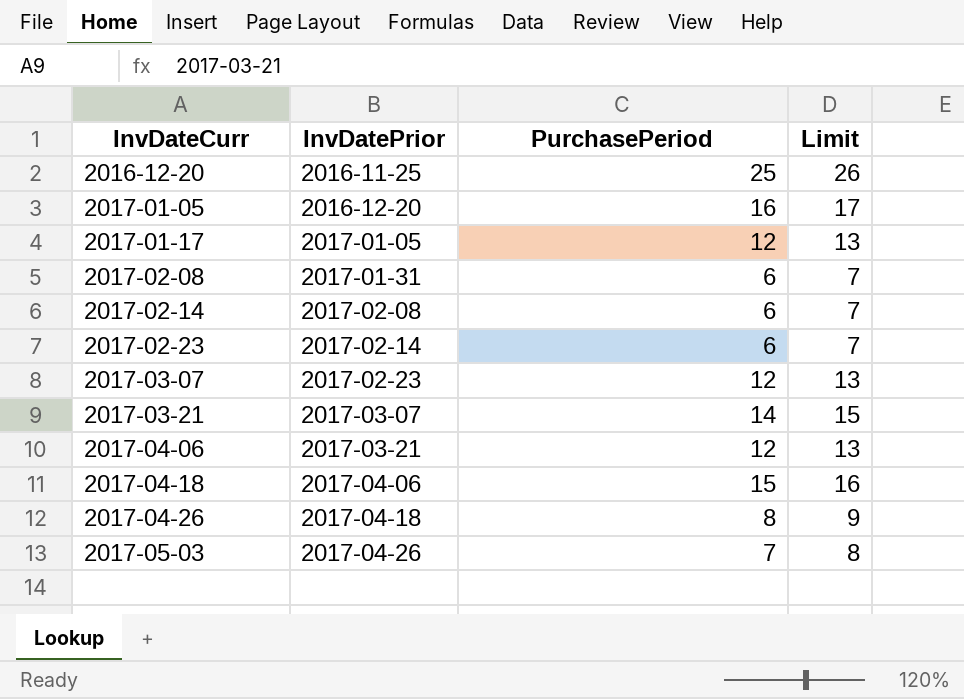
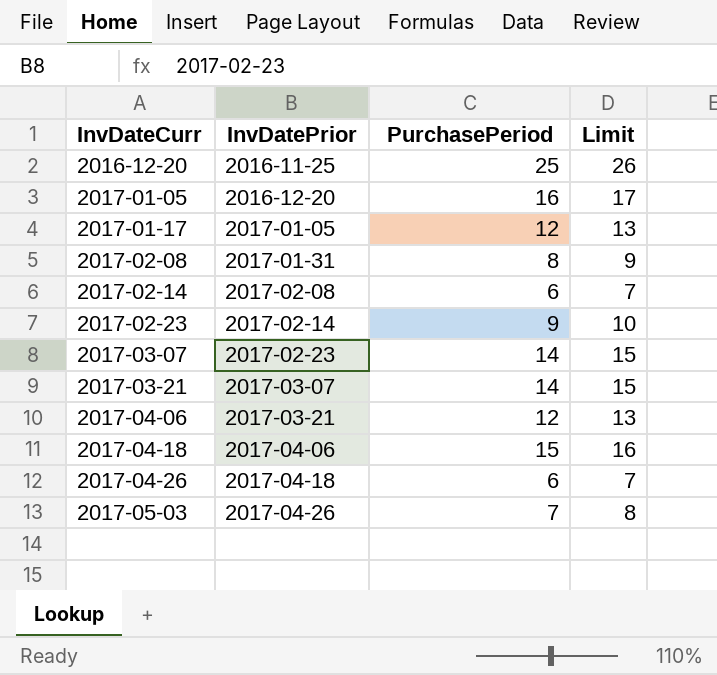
2017-02-08 | PurchasePeriod: 6 -> 8
2017-02-08 | Limit: 7 -> 9
2017-02-23 | PurchasePeriod: 6 -> 9
2017-02-23 | Limit: 7 -> 10
2017-03-07 | PurchasePeriod: 12 -> 14
2017-03-07 | Limit: 13 -> 15
2017-04-26 | PurchasePeriod: 8 -> 6
2017-04-26 | Limit: 9 -> 7

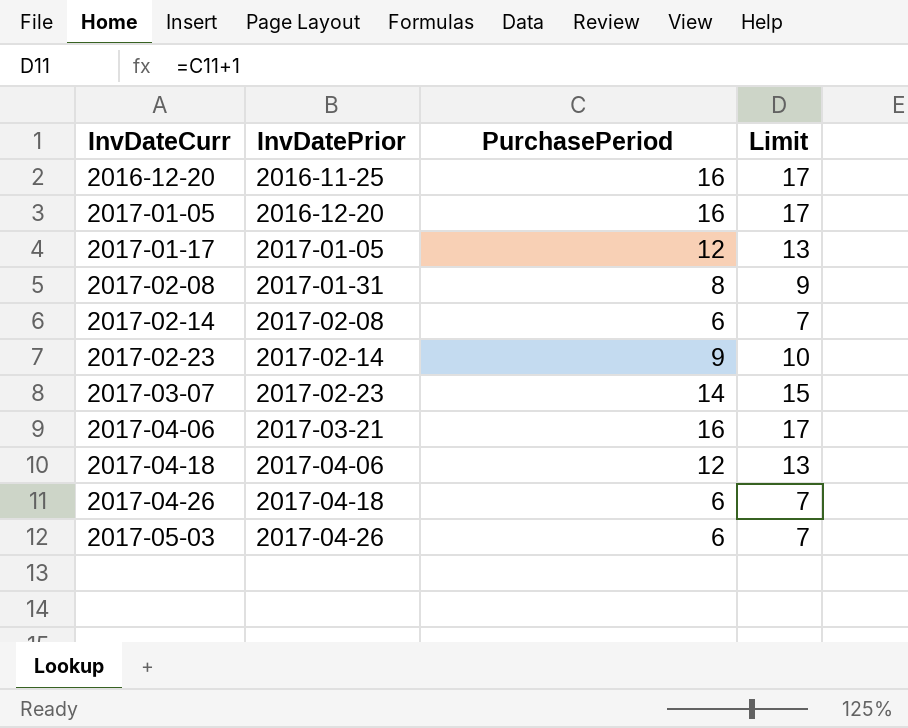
row 2017-03-21: 2017-03-07 | 14 | 15 -> none
2016-12-20 | PurchasePeriod: 25 -> 16
2016-12-20 | Limit: 26 -> 17
2017-04-06 | PurchasePeriod: 12 -> 16
2017-04-06 | Limit: 13 -> 17
2017-04-18 | PurchasePeriod: 15 -> 12
2017-04-18 | Limit: 16 -> 13
2017-05-03 | PurchasePeriod: 7 -> 6
2017-05-03 | Limit: 8 -> 7

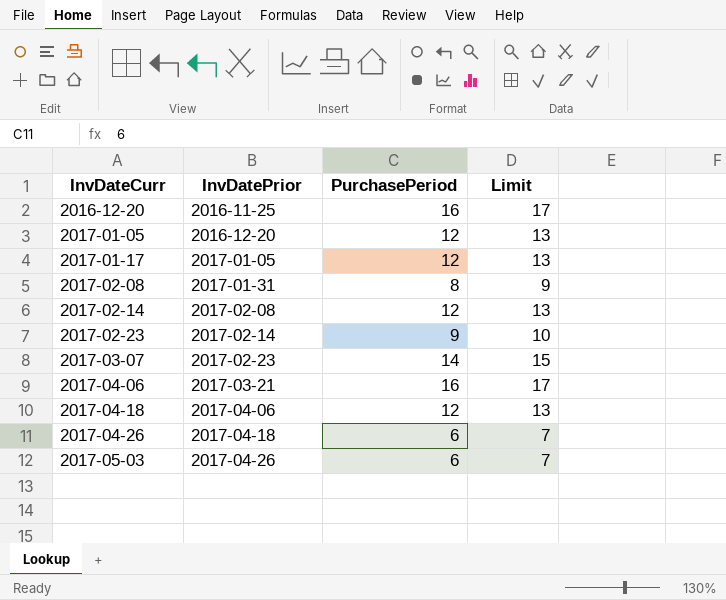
2017-01-05 | PurchasePeriod: 16 -> 12
2017-01-05 | Limit: 17 -> 13
2017-02-14 | PurchasePeriod: 6 -> 12
2017-02-14 | Limit: 7 -> 13

